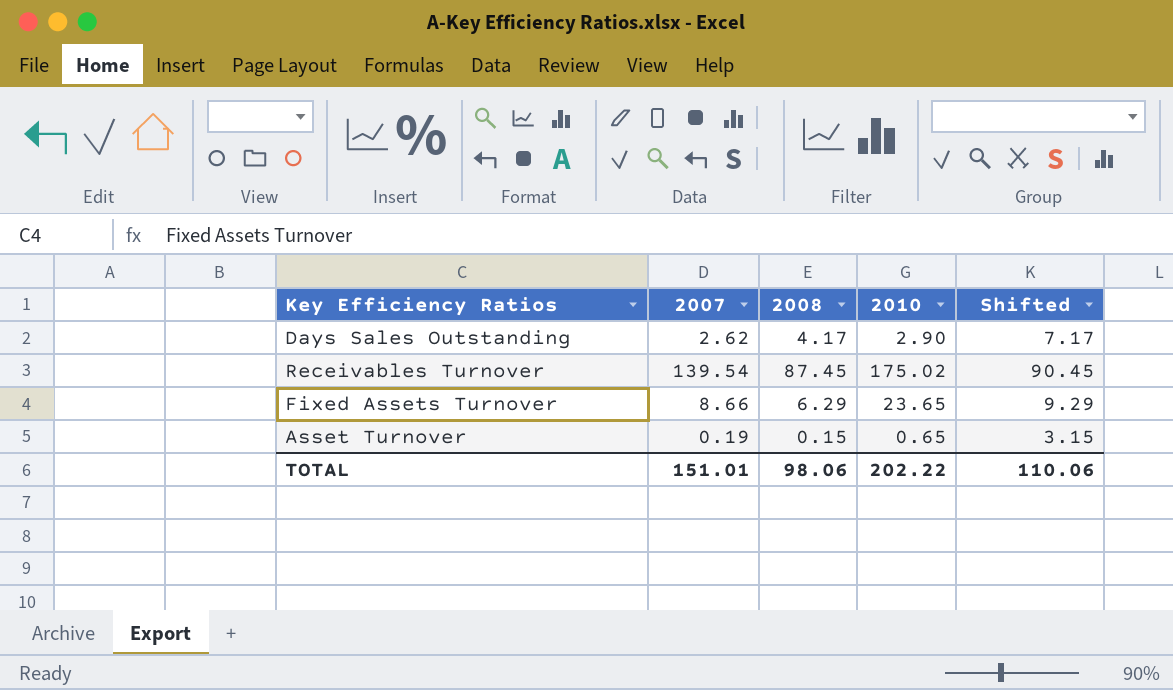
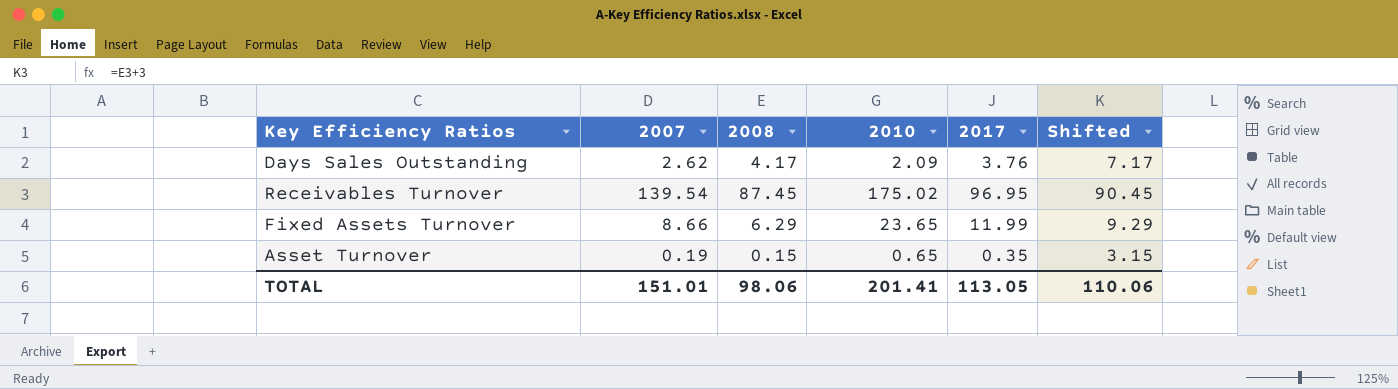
column 2017 | position: none -> 5
Days Sales Outstanding | 2010: 2.90 -> 2.09
TOTAL | 2010: 202.22 -> 201.41

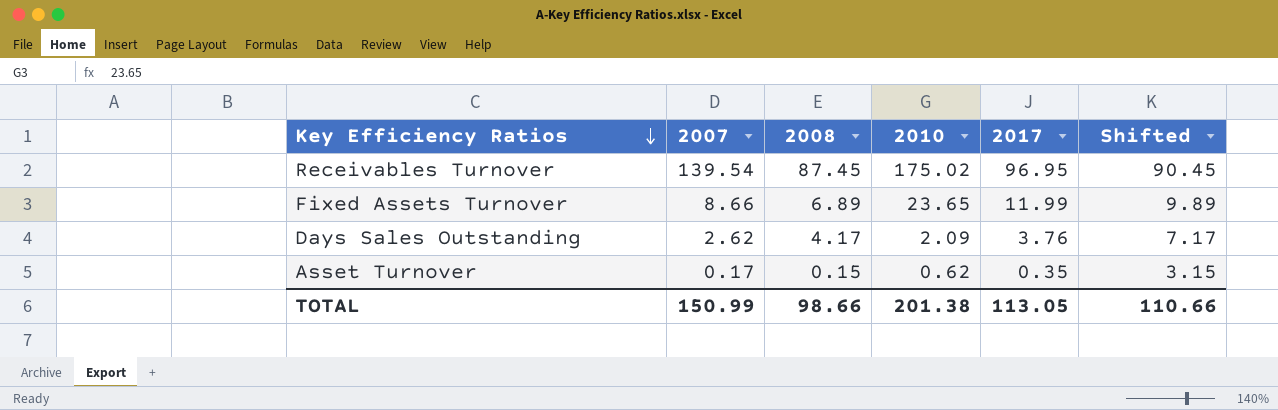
row order: none -> Key Efficiency Ratios descending
Fixed Assets Turnover | 2008: 6.29 -> 6.89
Fixed Assets Turnover | Shifted: 9.29 -> 9.89
Asset Turnover | 2007: 0.19 -> 0.17
Asset Turnover | 2010: 0.65 -> 0.62
TOTAL | 2007: 151.01 -> 150.99
TOTAL | 2008: 98.06 -> 98.66
TOTAL | 2010: 201.41 -> 201.38
TOTAL | Shifted: 110.06 -> 110.66

